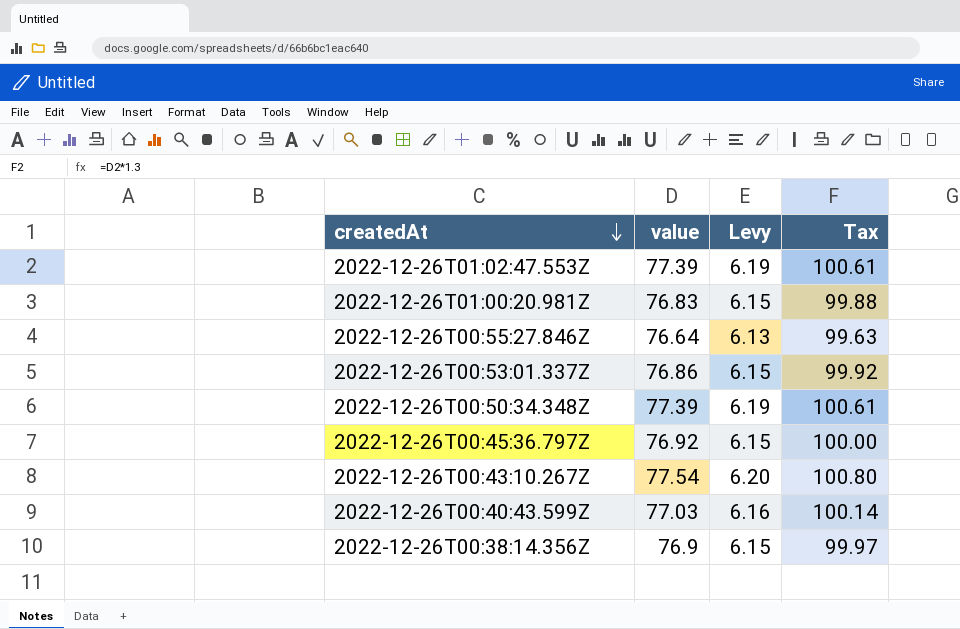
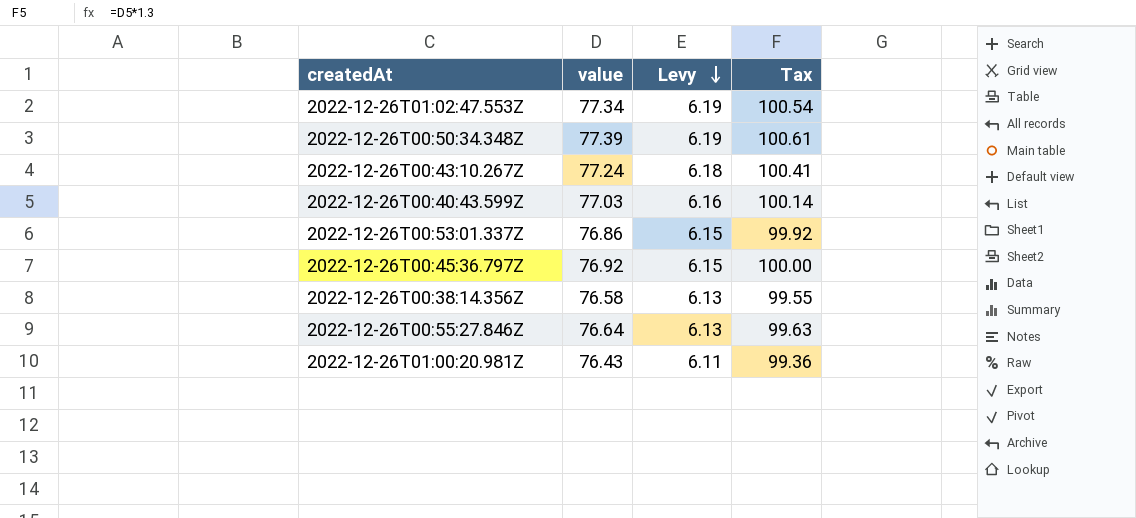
row order: createdAt descending -> Levy descending
2022-12-26T01:02:47.553Z | value: 77.39 -> 77.34
2022-12-26T01:02:47.553Z | Tax: 100.61 -> 100.54
2022-12-26T00:43:10.267Z | value: 77.54 -> 77.24
2022-12-26T00:43:10.267Z | Levy: 6.20 -> 6.18
2022-12-26T00:43:10.267Z | Tax: 100.80 -> 100.41
2022-12-26T00:38:14.356Z | value: 76.9 -> 76.58
2022-12-26T00:38:14.356Z | Levy: 6.15 -> 6.13
2022-12-26T00:38:14.356Z | Tax: 99.97 -> 99.55
2022-12-26T01:00:20.981Z | value: 76.83 -> 76.43
2022-12-26T01:00:20.981Z | Levy: 6.15 -> 6.11
2022-12-26T01:00:20.981Z | Tax: 99.88 -> 99.36

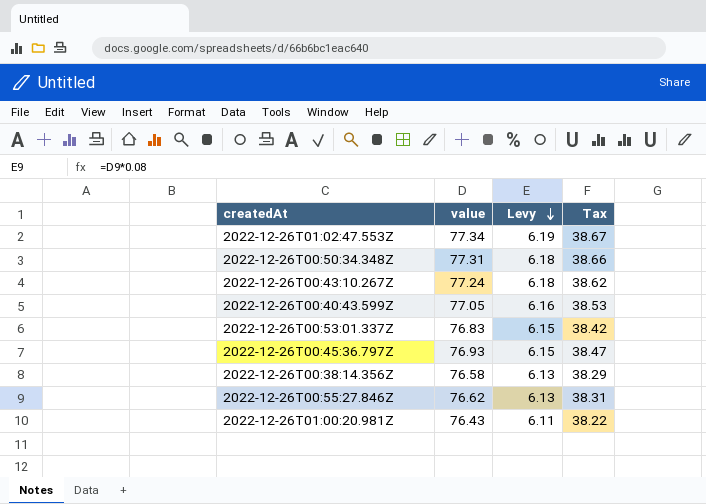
column Tax | formula: [value] * 1.3 -> [value] * 0.5
2022-12-26T00:50:34.348Z | value: 77.39 -> 77.31
2022-12-26T00:50:34.348Z | Levy: 6.19 -> 6.18
2022-12-26T00:40:43.599Z | value: 77.03 -> 77.05
2022-12-26T00:53:01.337Z | value: 76.86 -> 76.83
2022-12-26T00:45:36.797Z | value: 76.92 -> 76.93
2022-12-26T00:55:27.846Z | value: 76.64 -> 76.62

